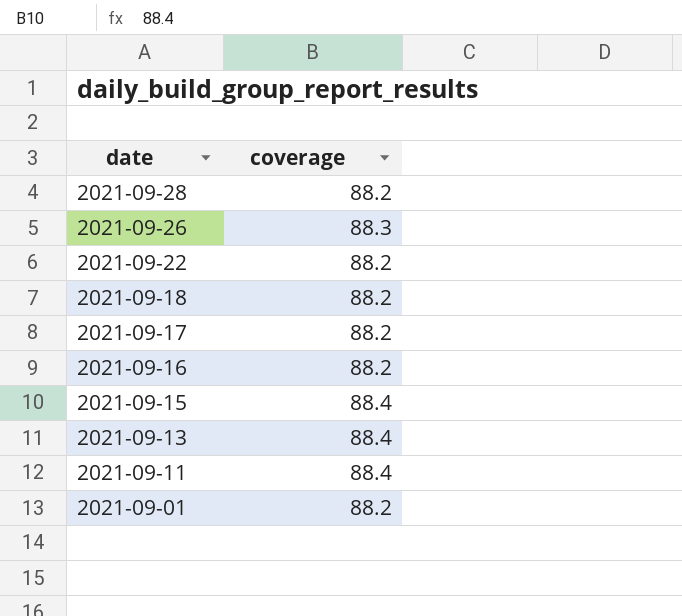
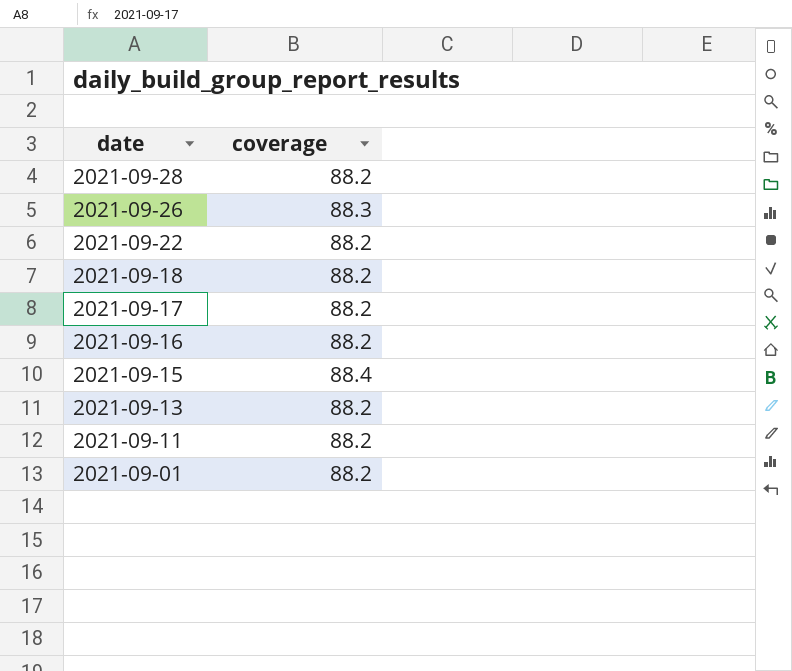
2021-09-13 | coverage: 88.4 -> 88.2
2021-09-11 | coverage: 88.4 -> 88.2

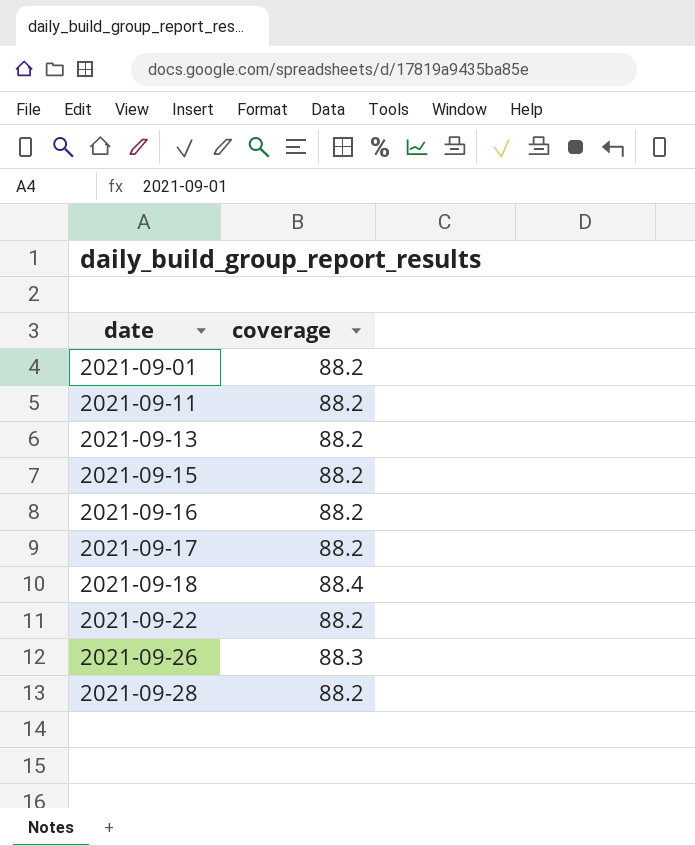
row order: date descending -> date ascending
2021-09-15 | coverage: 88.4 -> 88.2
2021-09-18 | coverage: 88.2 -> 88.4

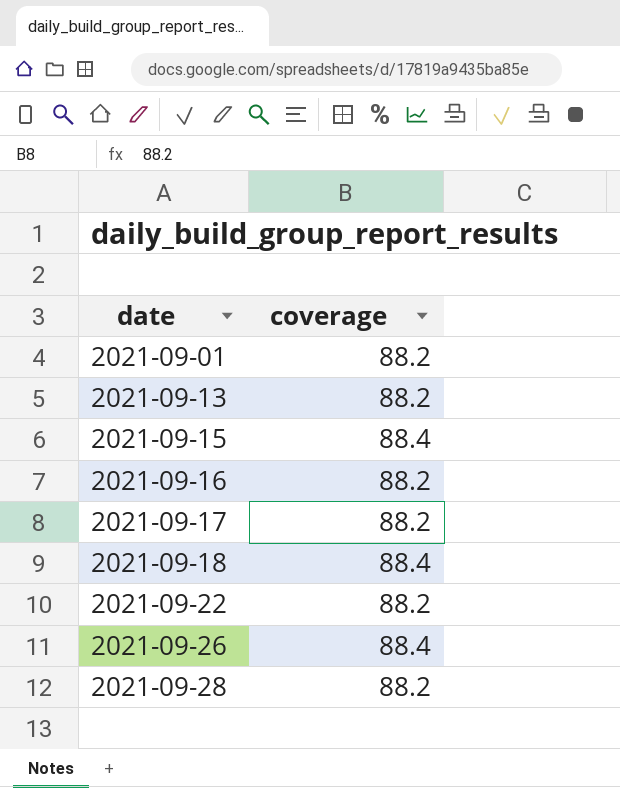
row 2021-09-11: 88.2 -> none
2021-09-15 | coverage: 88.2 -> 88.4
2021-09-26 | coverage: 88.3 -> 88.4

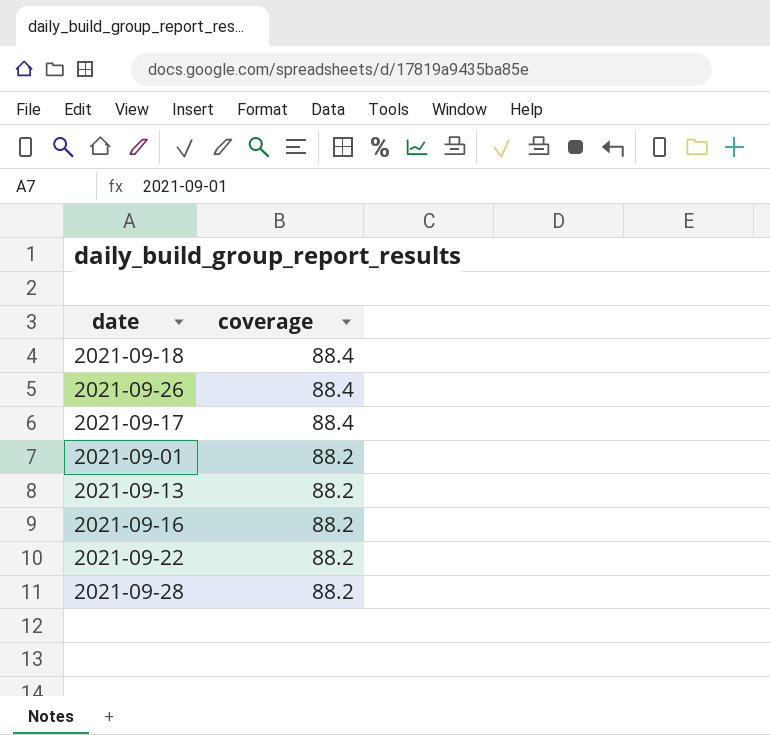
row order: date ascending -> coverage descending
row 2021-09-15: 88.4 -> none
2021-09-17 | coverage: 88.2 -> 88.4

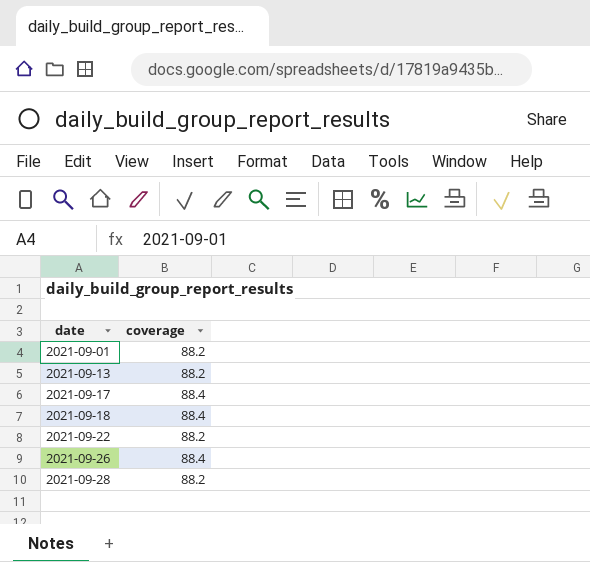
row order: coverage descending -> date ascending
row 2021-09-16: 88.2 -> none

